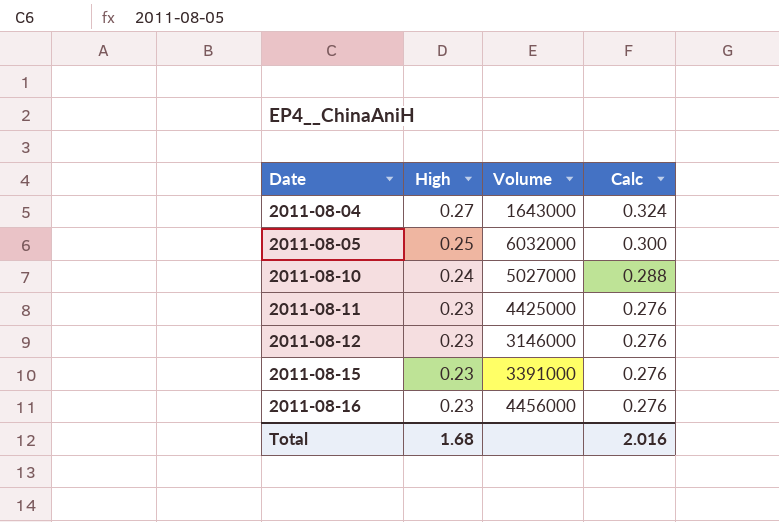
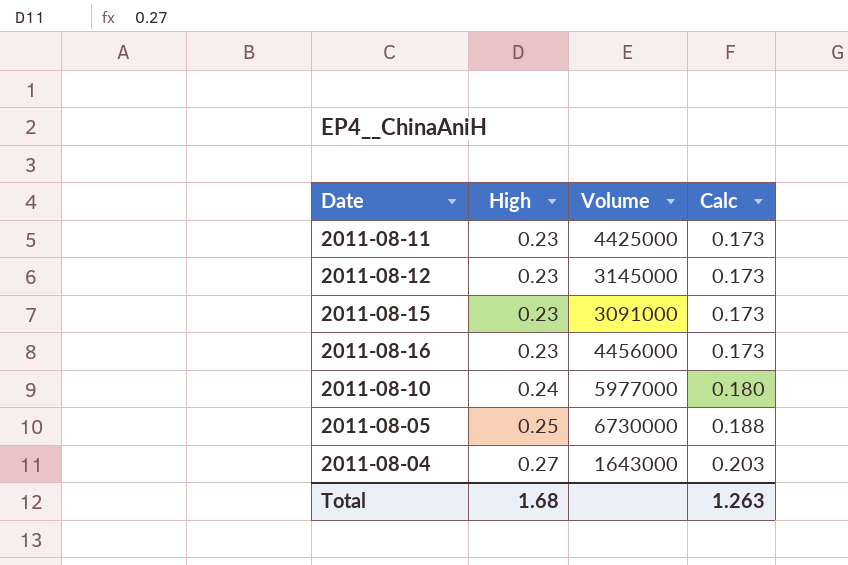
row order: Date ascending -> High ascending
column Calc | formula: [High] * 1.2 -> [High] * 0.75
2011-08-12 | Volume: 3146000 -> 3145000
2011-08-15 | Volume: 3391000 -> 3091000
2011-08-10 | Volume: 5027000 -> 5977000
2011-08-05 | Volume: 6032000 -> 6730000
Total | Calc: 2.016 -> 1.263

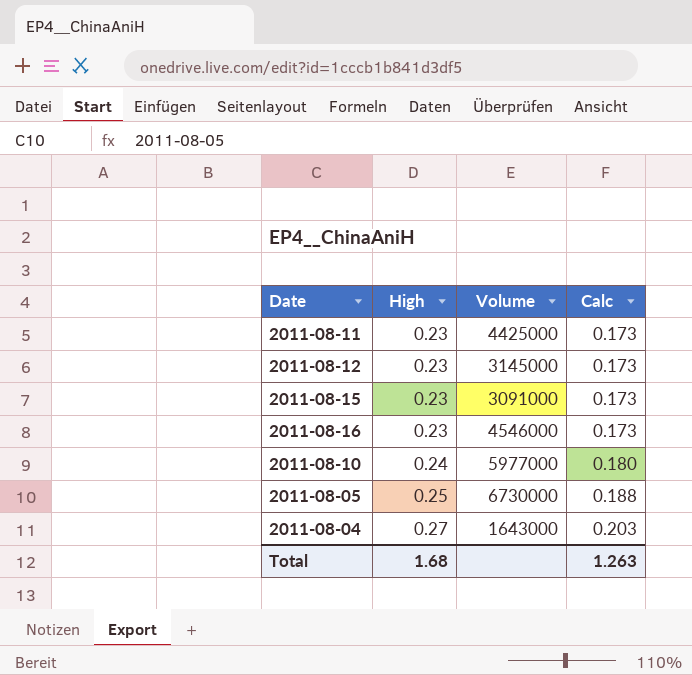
2011-08-16 | Volume: 4456000 -> 4546000

